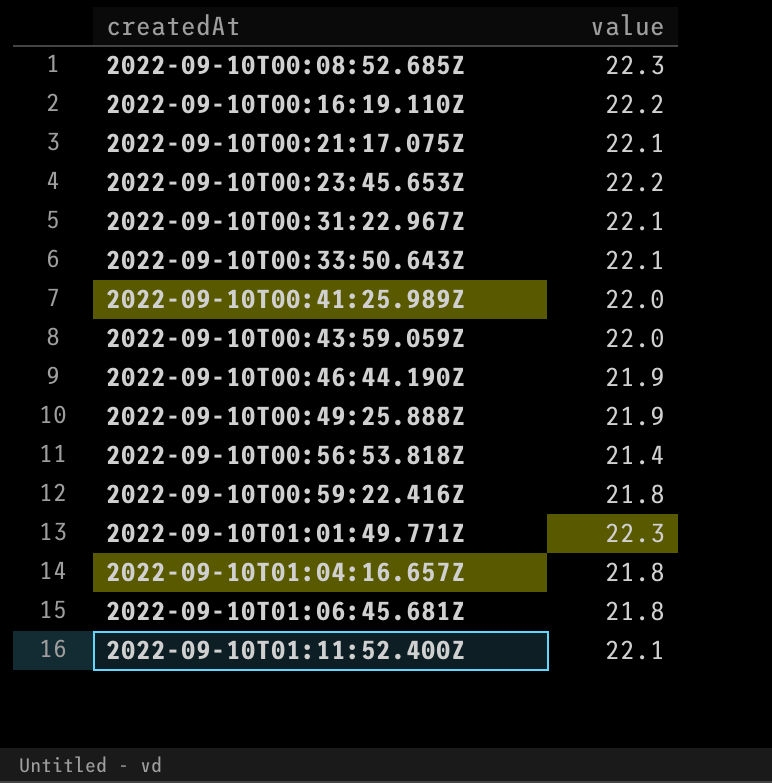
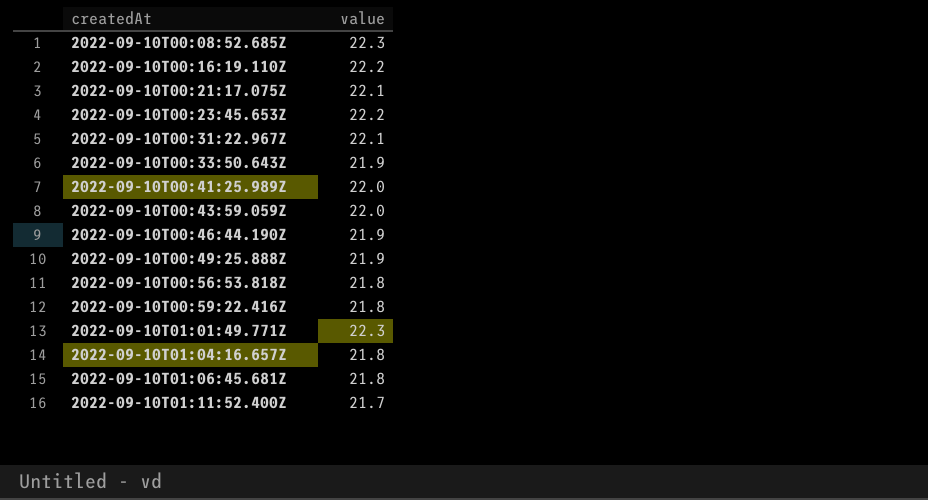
2022-09-10T00:33:50.643Z | value: 22.1 -> 21.9
2022-09-10T00:56:53.818Z | value: 21.4 -> 21.8
2022-09-10T01:11:52.400Z | value: 22.1 -> 21.7

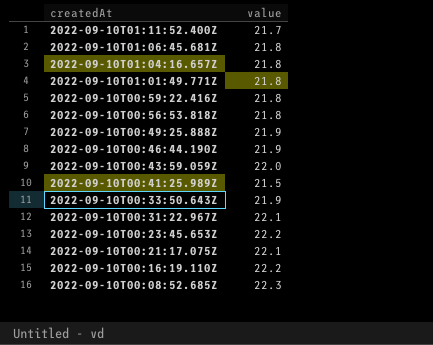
row order: createdAt ascending -> createdAt descending
2022-09-10T01:01:49.771Z | value: 22.3 -> 21.8
2022-09-10T00:41:25.989Z | value: 22.0 -> 21.5

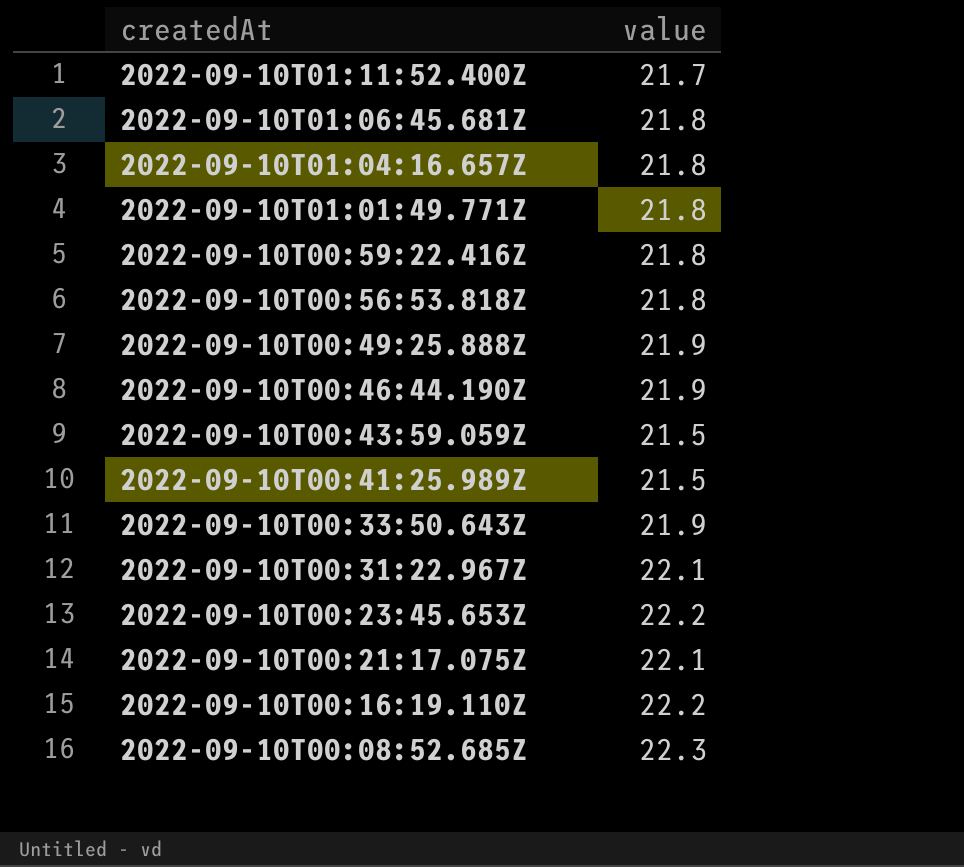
2022-09-10T00:43:59.059Z | value: 22.0 -> 21.5

